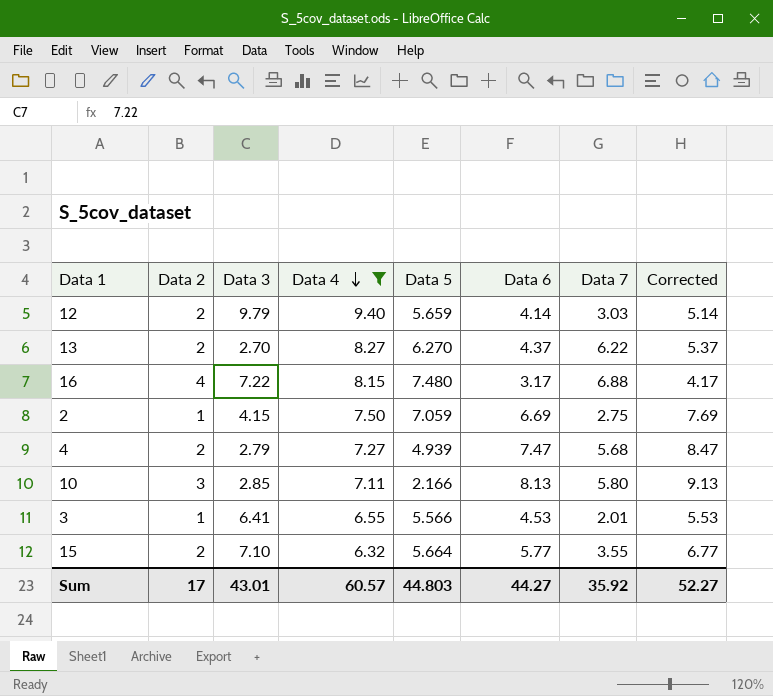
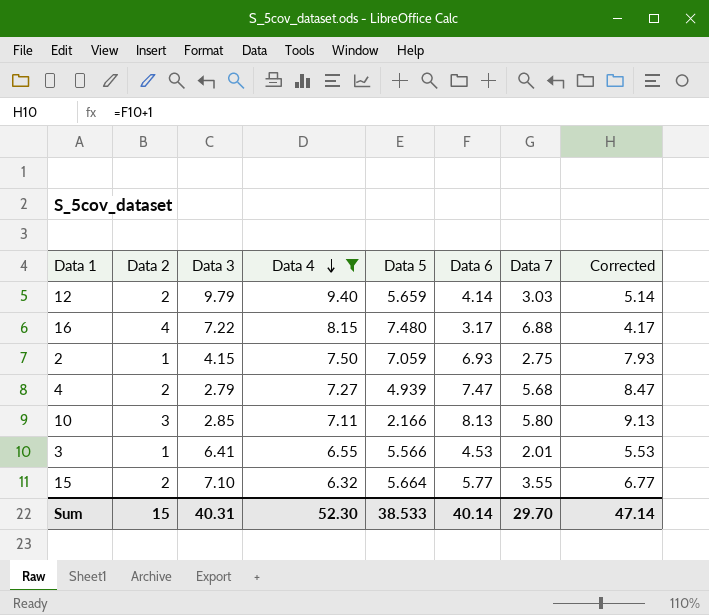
row 13: 2 | 2.70 | 8.27 | 6.270 | 4.37 | 6.22 | 5.37 -> none
2 | Data 6: 6.69 -> 6.93
2 | Corrected: 7.69 -> 7.93
Sum | Data 2: 17 -> 15
Sum | Data 3: 43.01 -> 40.31
Sum | Data 4: 60.57 -> 52.30
Sum | Data 5: 44.803 -> 38.533
Sum | Data 6: 44.27 -> 40.14
Sum | Data 7: 35.92 -> 29.70
Sum | Corrected: 52.27 -> 47.14

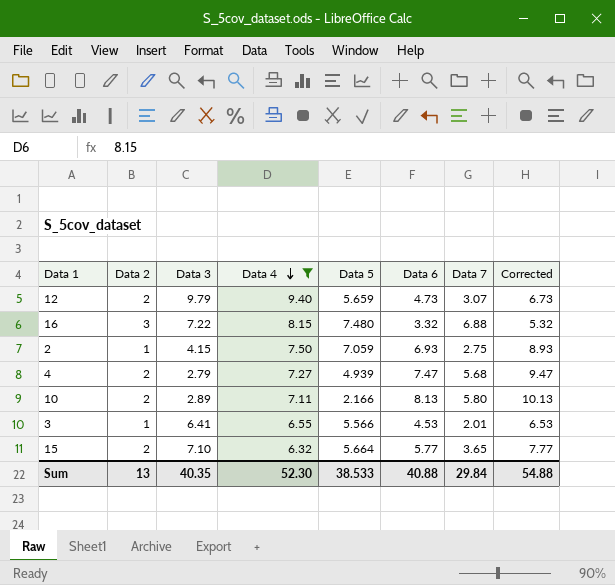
column Corrected | formula: [Data 6] + 1 -> [Data 6] + 2
12 | Data 6: 4.14 -> 4.73
12 | Data 7: 3.03 -> 3.07
16 | Data 2: 4 -> 3
16 | Data 6: 3.17 -> 3.32
10 | Data 2: 3 -> 2
10 | Data 3: 2.85 -> 2.89
15 | Data 7: 3.55 -> 3.65
Sum | Data 2: 15 -> 13
Sum | Data 3: 40.31 -> 40.35
Sum | Data 6: 40.14 -> 40.88
Sum | Data 7: 29.70 -> 29.84
Sum | Corrected: 47.14 -> 54.88

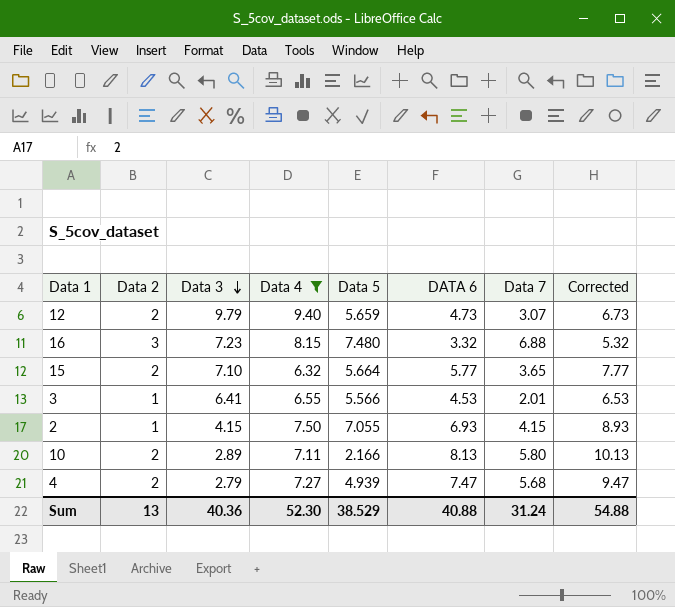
row order: Data 4 descending -> Data 3 descending
column name: Data 6 -> DATA 6
16 | Data 3: 7.22 -> 7.23
2 | Data 5: 7.059 -> 7.055
2 | Data 7: 2.75 -> 4.15
Sum | Data 3: 40.35 -> 40.36
Sum | Data 5: 38.533 -> 38.529
Sum | Data 7: 29.84 -> 31.24

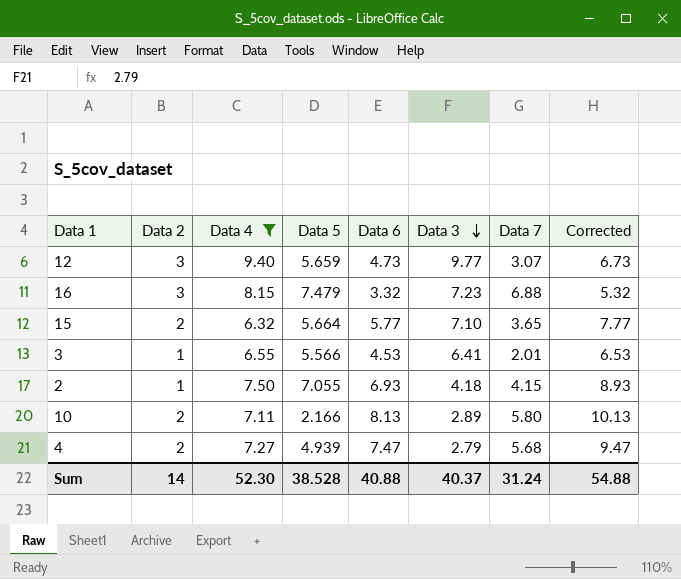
column name: DATA 6 -> Data 6
column Data 3 | position: 3 -> 6
12 | Data 2: 2 -> 3
12 | Data 3: 9.79 -> 9.77
16 | Data 5: 7.480 -> 7.479
2 | Data 3: 4.15 -> 4.18
Sum | Data 2: 13 -> 14
Sum | Data 5: 38.529 -> 38.528
Sum | Data 3: 40.36 -> 40.37

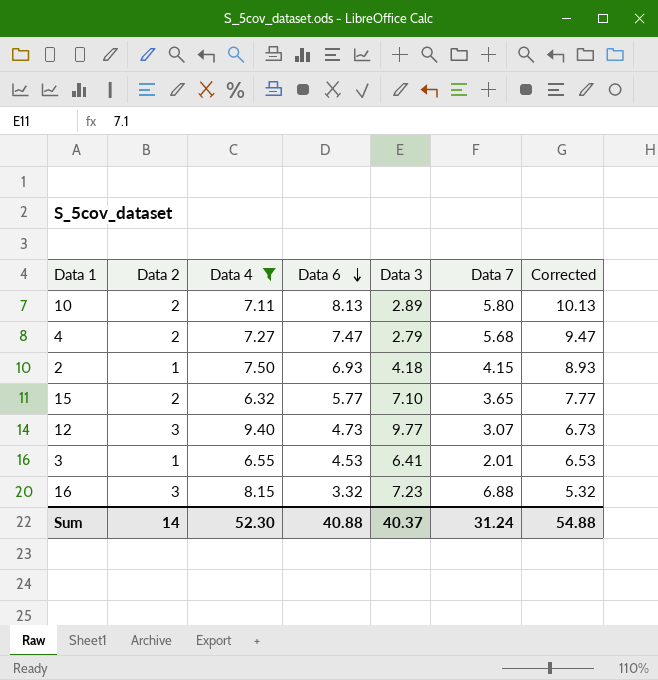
row order: Data 3 descending -> Data 6 descending
column Data 5 | position: 4 -> none

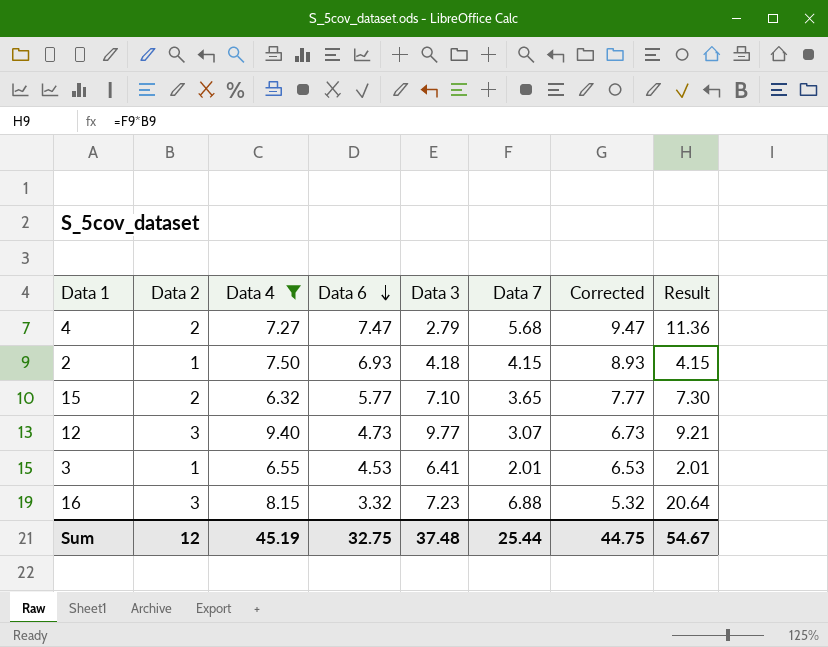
column Result | formula: none -> [Data 2] * [Data 7]
row 10: 2 | 7.11 | 8.13 | 2.89 | 5.80 | 10.13 -> none
Sum | Data 2: 14 -> 12
Sum | Data 4: 52.30 -> 45.19
Sum | Data 6: 40.88 -> 32.75
Sum | Data 3: 40.37 -> 37.48
Sum | Data 7: 31.24 -> 25.44
Sum | Corrected: 54.88 -> 44.75

